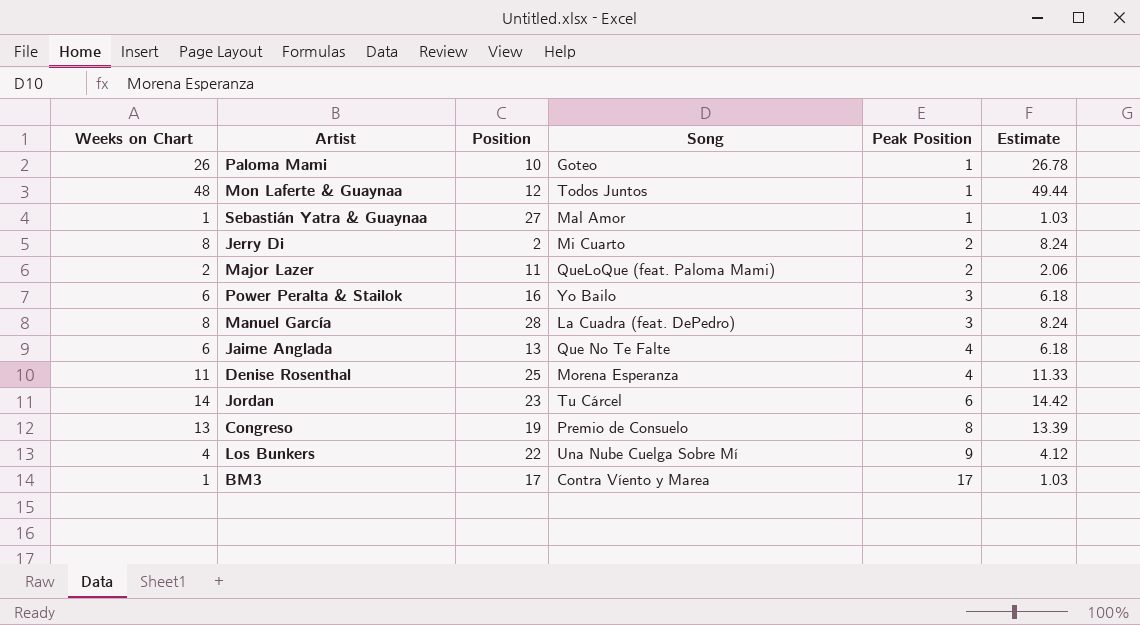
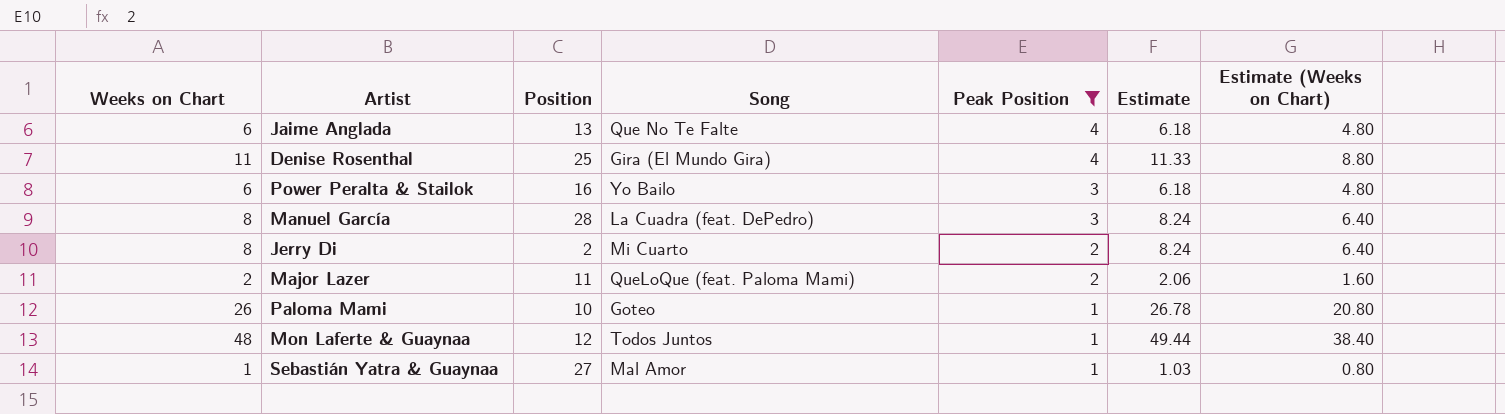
filter: none -> Peak Position <= 4
row order: Peak Position ascending -> Peak Position descending
column Estimate (Weeks on Chart) | formula: none -> [Weeks on Chart] * 0.8
Denise Rosenthal | Song: Morena Esperanza -> Gira (El Mundo Gira)

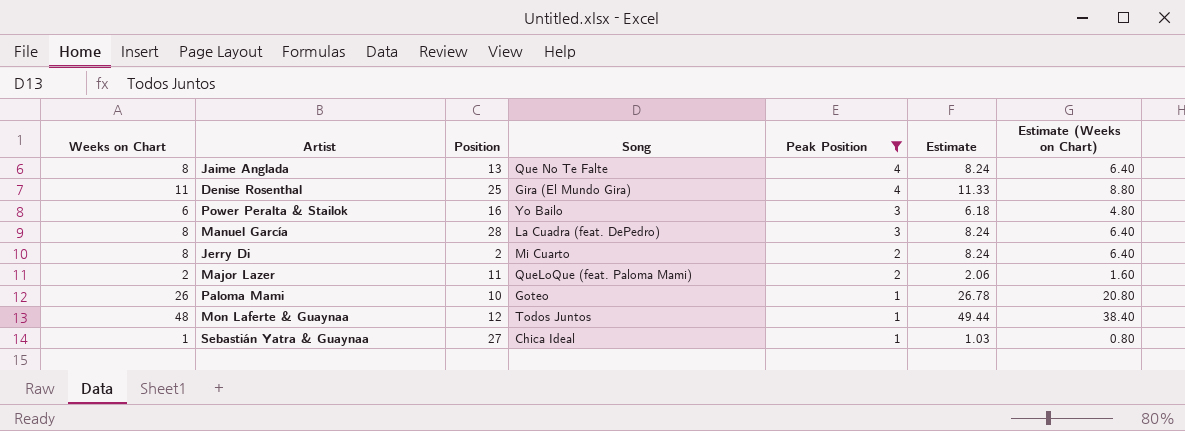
Jaime Anglada | Weeks on Chart: 6 -> 8
Jaime Anglada | Estimate: 6.18 -> 8.24
Jaime Anglada | Estimate (Weeks on Chart): 4.80 -> 6.40
Sebastián Yatra & Guaynaa | Song: Mal Amor -> Chica Ideal

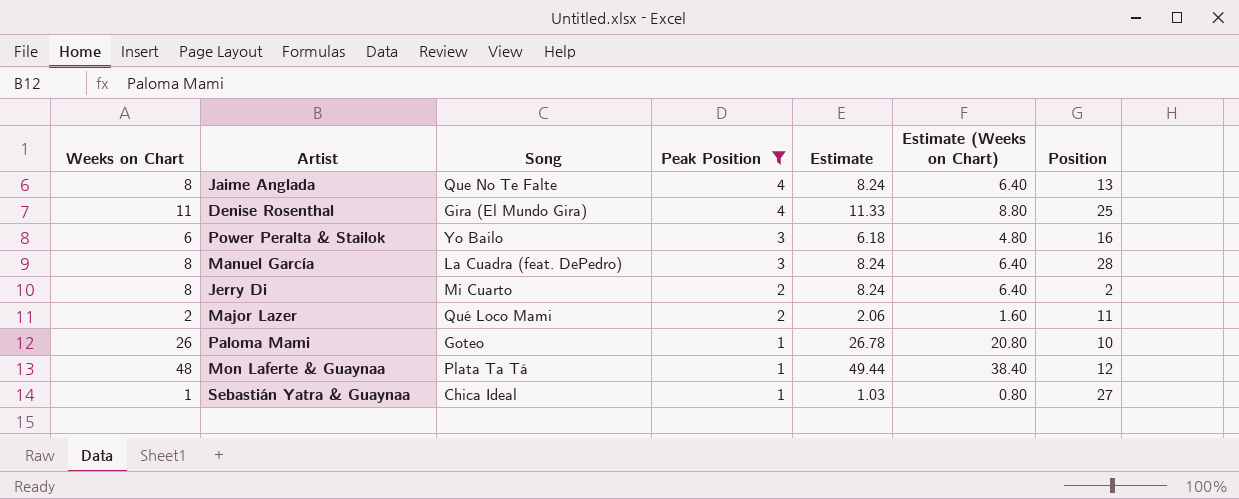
column Position | position: 3 -> 7
Major Lazer | Song: QueLoQue (feat. Paloma Mami) -> Qué Loco Mami
Mon Laferte & Guaynaa | Song: Todos Juntos -> Plata Ta Tá

